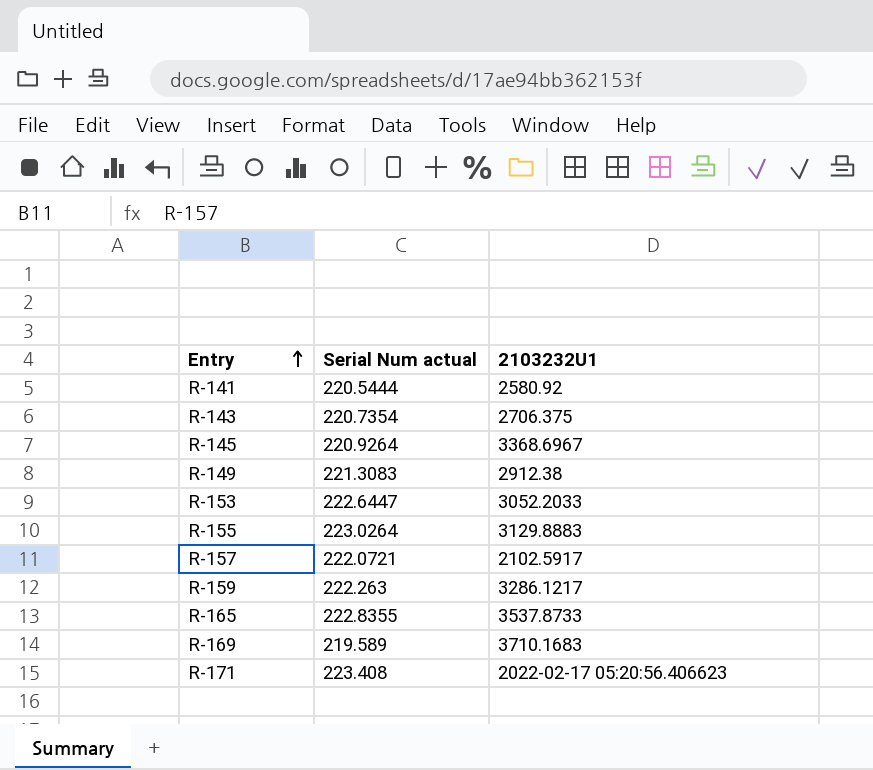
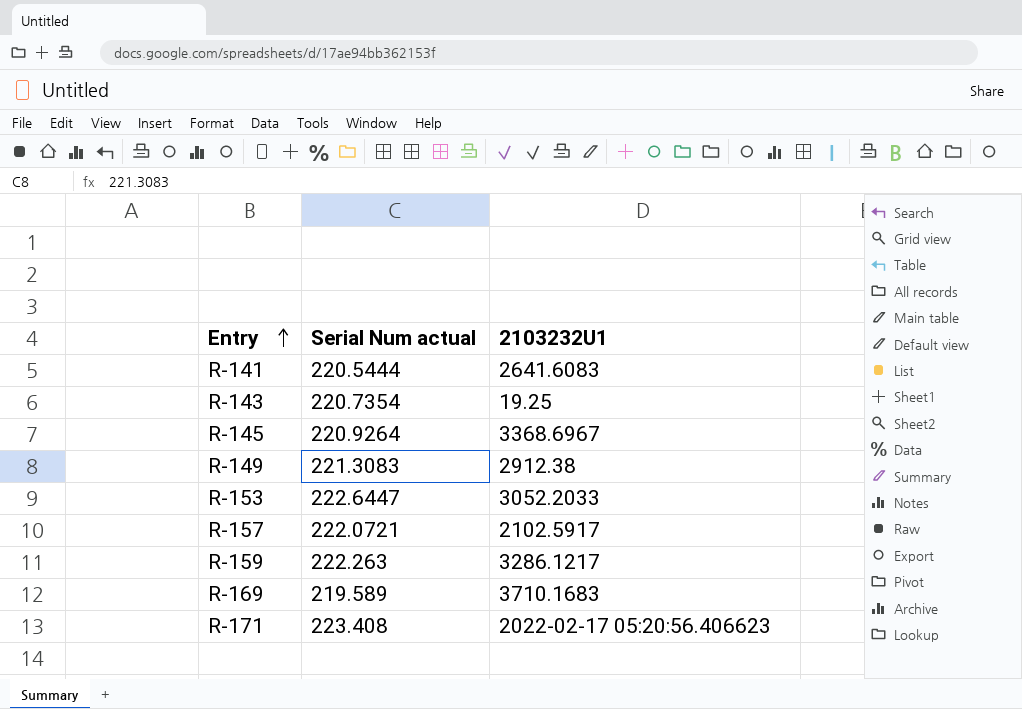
row R-155: 223.0264 | 3129.8883 -> none
row R-165: 222.8355 | 3537.8733 -> none
R-141 | 2103232U1: 2580.92 -> 2641.6083
R-143 | 2103232U1: 2706.375 -> 19.25

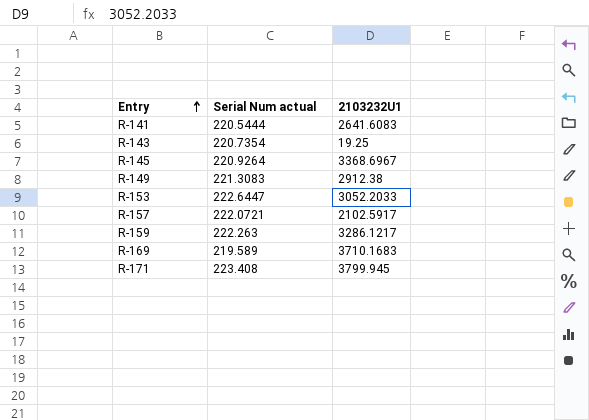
R-171 | 2103232U1: 2022-02-17 05:20:56.406623 -> 3799.945

